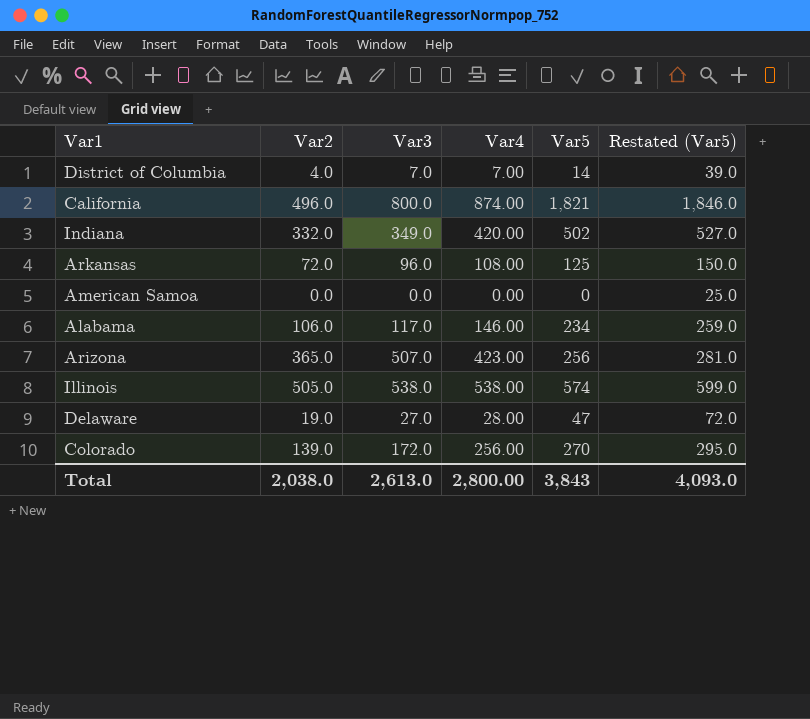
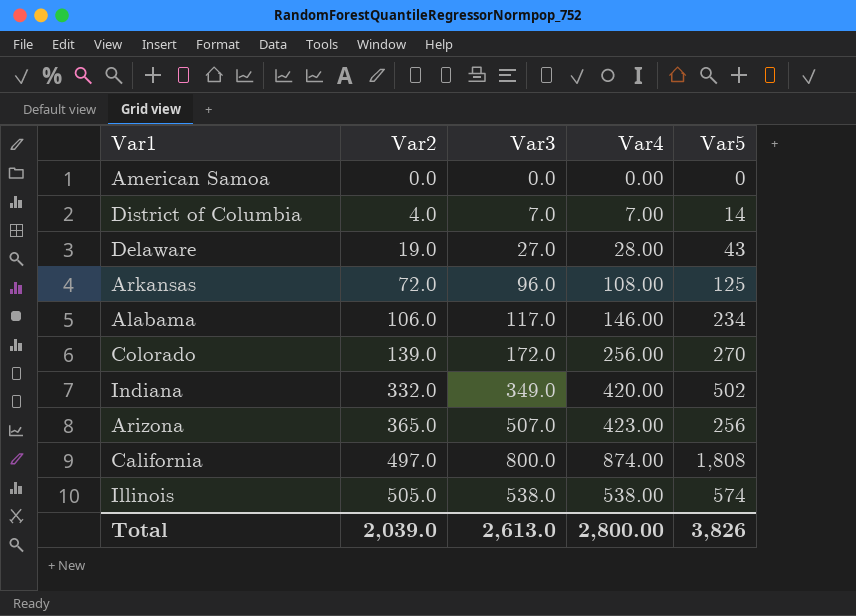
row order: none -> Var2 ascending
column Restated (Var5) | formula: [Var5] + 25 -> none
Delaware | Var5: 47 -> 43
California | Var2: 496.0 -> 497.0
California | Var5: 1,821 -> 1,808
Total | Var2: 2,038.0 -> 2,039.0
Total | Var5: 3,843 -> 3,826

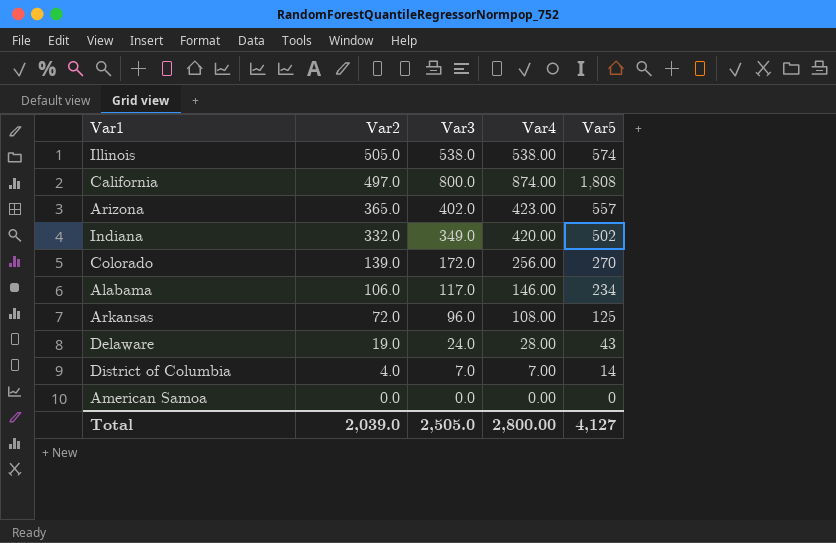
row order: Var2 ascending -> Var2 descending
Arizona | Var3: 507.0 -> 402.0
Arizona | Var5: 256 -> 557
Delaware | Var3: 27.0 -> 24.0
Total | Var3: 2,613.0 -> 2,505.0
Total | Var5: 3,826 -> 4,127

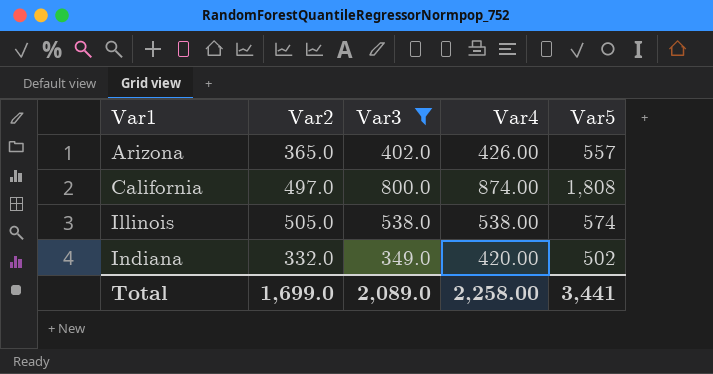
filter: none -> Var3 >= 349.0
row order: Var2 descending -> Var1 ascending
Arizona | Var4: 423.00 -> 426.00
Total | Var2: 2,039.0 -> 1,699.0
Total | Var3: 2,505.0 -> 2,089.0
Total | Var4: 2,800.00 -> 2,258.00
Total | Var5: 4,127 -> 3,441

